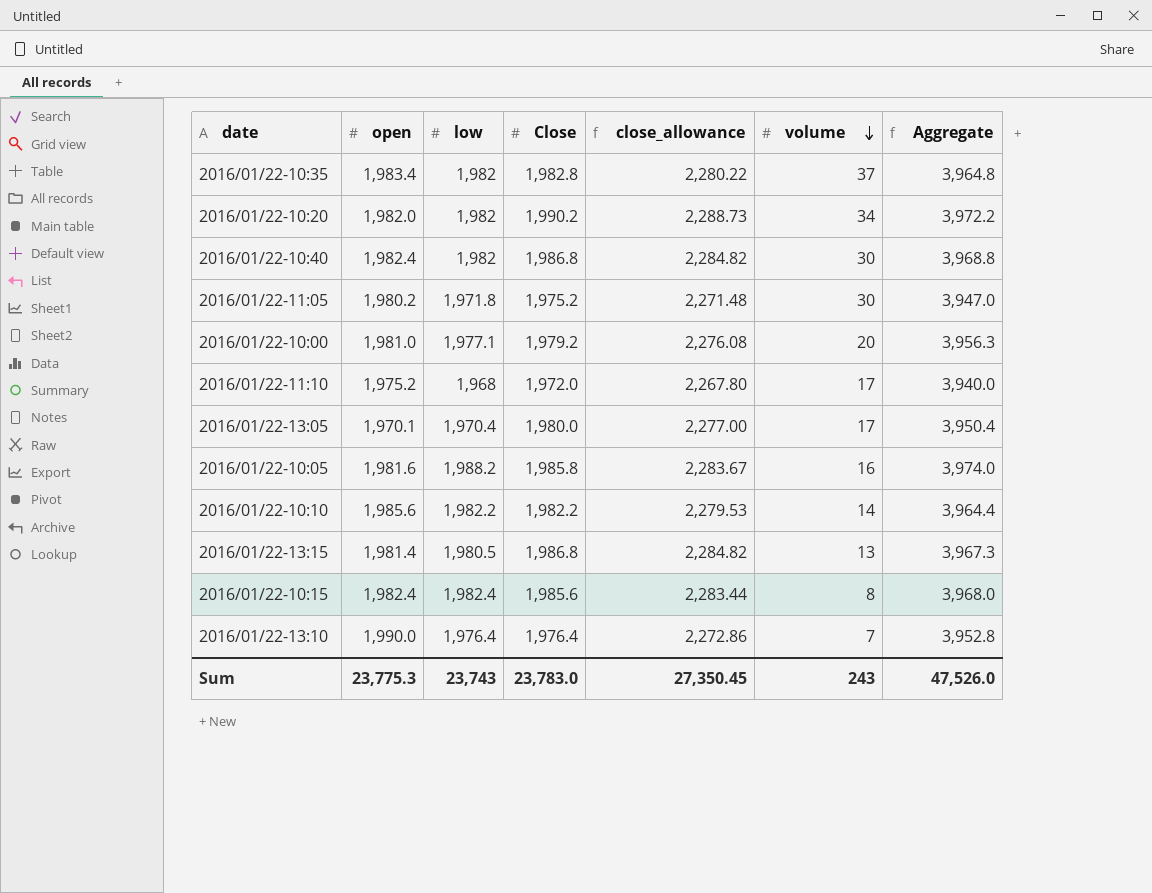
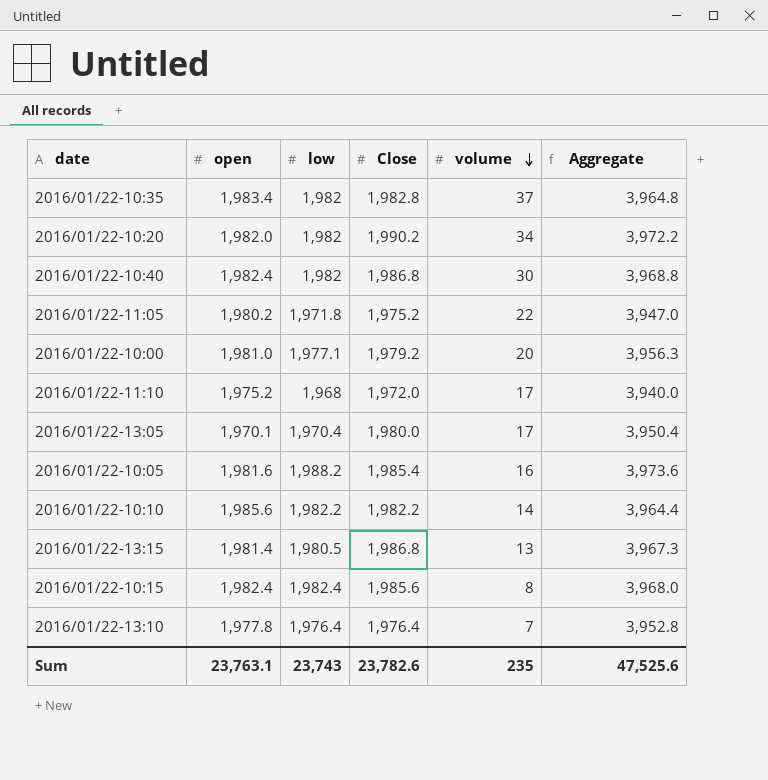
column close_allowance | formula: [Close] * 1.15 -> none
2016/01/22-11:05 | volume: 30 -> 22
2016/01/22-10:05 | Close: 1,985.8 -> 1,985.4
2016/01/22-10:05 | Aggregate: 3,974.0 -> 3,973.6
2016/01/22-13:10 | open: 1,990.0 -> 1,977.8
Sum | open: 23,775.3 -> 23,763.1
Sum | Close: 23,783.0 -> 23,782.6
Sum | volume: 243 -> 235
Sum | Aggregate: 47,526.0 -> 47,525.6

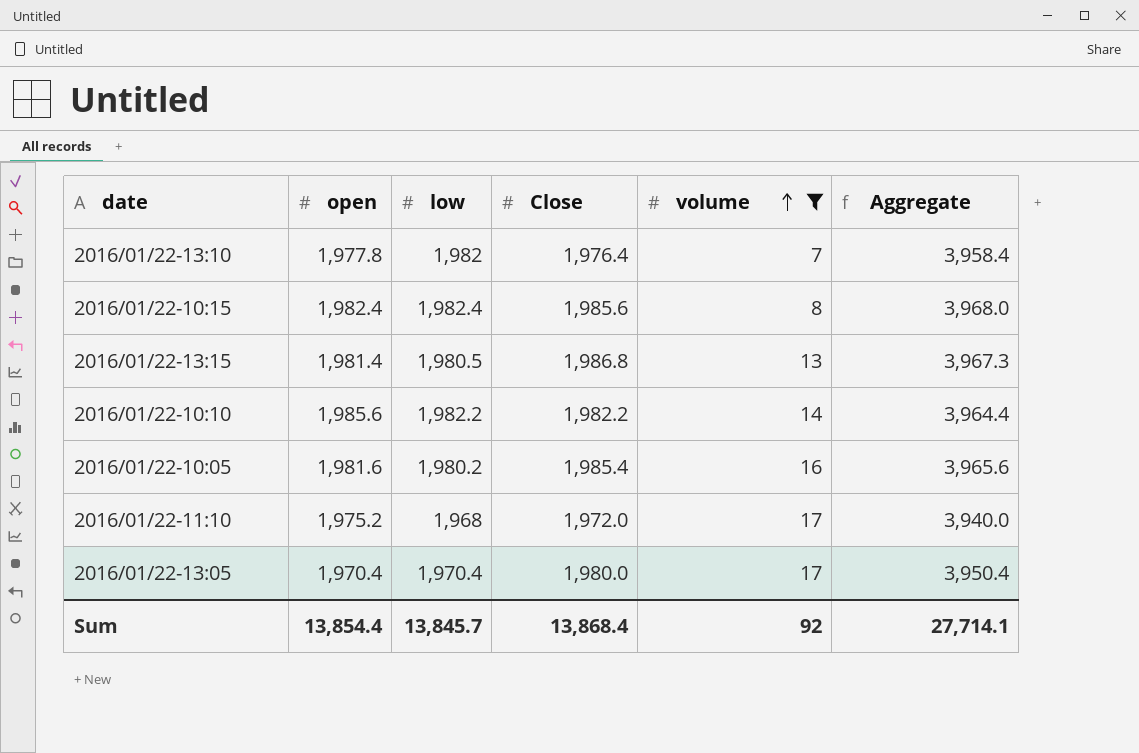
filter: none -> volume <= 17
row order: volume descending -> volume ascending
2016/01/22-13:10 | low: 1,976.4 -> 1,982
2016/01/22-13:10 | Aggregate: 3,952.8 -> 3,958.4
2016/01/22-10:05 | low: 1,988.2 -> 1,980.2
2016/01/22-10:05 | Aggregate: 3,973.6 -> 3,965.6
2016/01/22-13:05 | open: 1,970.1 -> 1,970.4
Sum | open: 23,763.1 -> 13,854.4
Sum | low: 23,743 -> 13,845.7
Sum | Close: 23,782.6 -> 13,868.4
Sum | volume: 235 -> 92
Sum | Aggregate: 47,525.6 -> 27,714.1

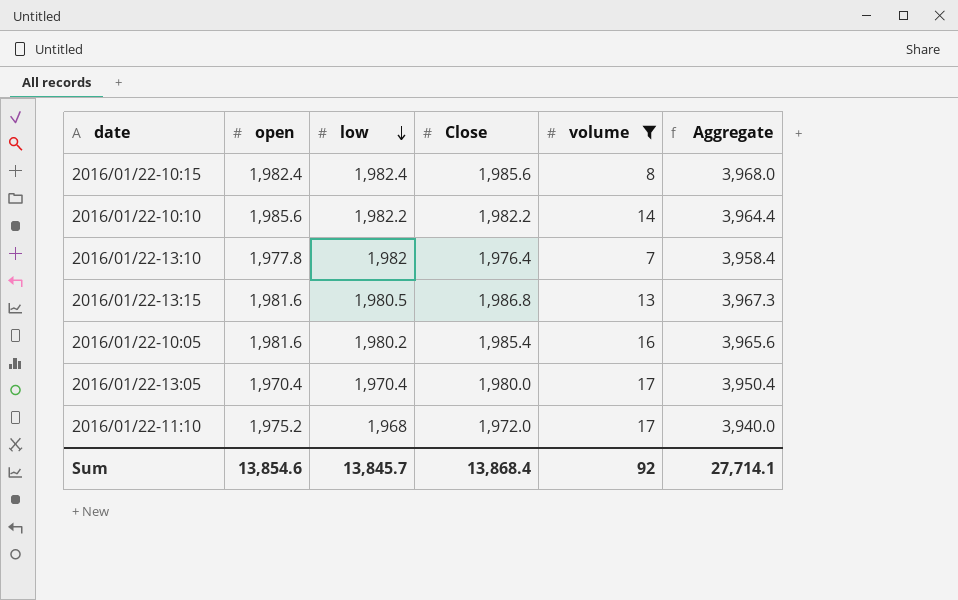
row order: volume ascending -> low descending
2016/01/22-13:15 | open: 1,981.4 -> 1,981.6
Sum | open: 13,854.4 -> 13,854.6

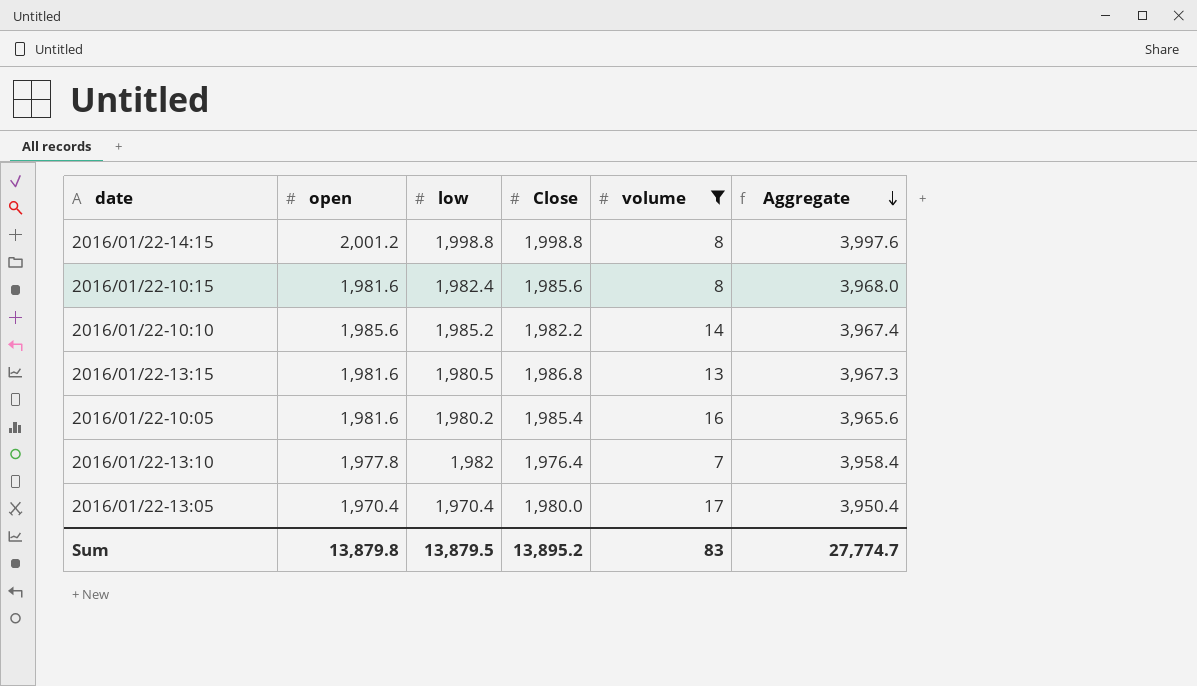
row order: low descending -> Aggregate descending
row 2016/01/22-11:10: 1,975.2 | 1,968 | 1,972.0 | 17 | 3,940.0 -> none
row 2016/01/22-14:15: none -> 2,001.2 | 1,998.8 | 1,998.8 | 8 | 3,997.6
2016/01/22-10:15 | open: 1,982.4 -> 1,981.6
2016/01/22-10:10 | low: 1,982.2 -> 1,985.2
2016/01/22-10:10 | Aggregate: 3,964.4 -> 3,967.4
Sum | open: 13,854.6 -> 13,879.8
Sum | low: 13,845.7 -> 13,879.5
Sum | Close: 13,868.4 -> 13,895.2
Sum | volume: 92 -> 83
Sum | Aggregate: 27,714.1 -> 27,774.7

